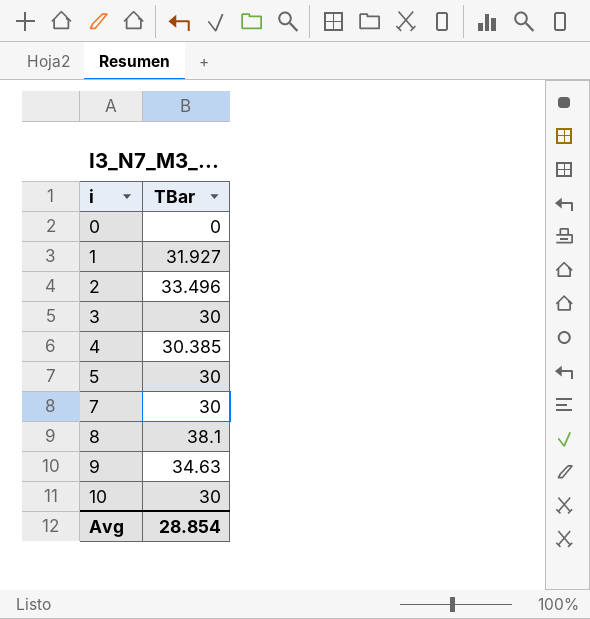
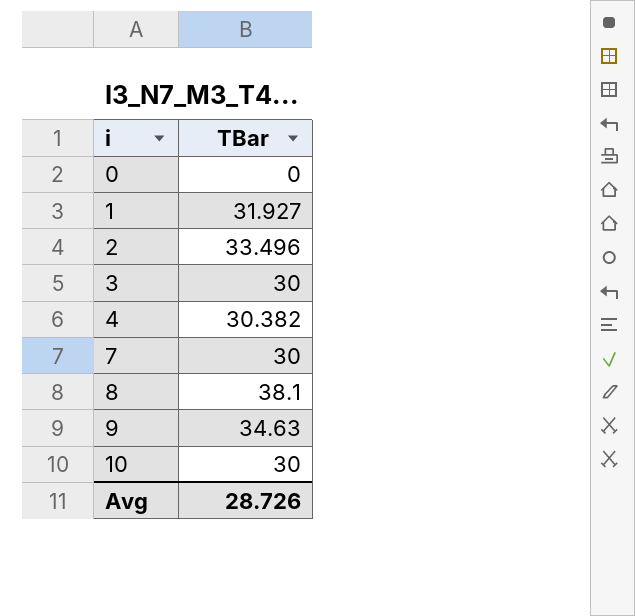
row 5: 30 -> none
4 | TBar: 30.385 -> 30.382
Avg | TBar: 28.854 -> 28.726

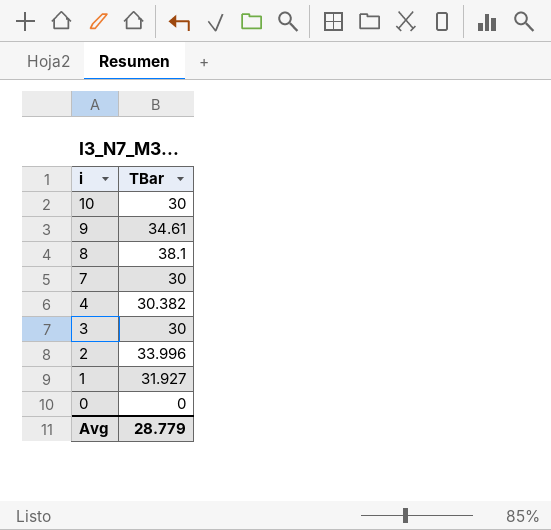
row order: i ascending -> i descending
9 | TBar: 34.63 -> 34.61
2 | TBar: 33.496 -> 33.996
Avg | TBar: 28.726 -> 28.779

